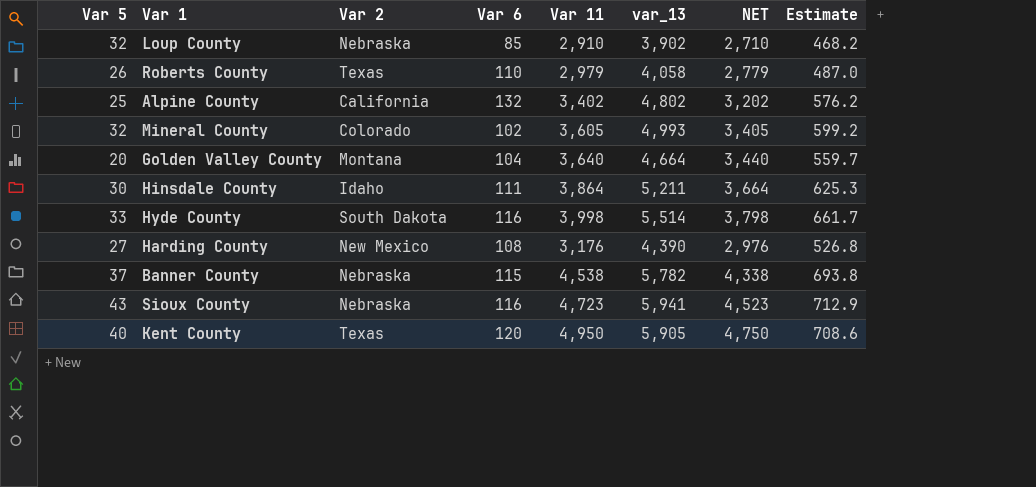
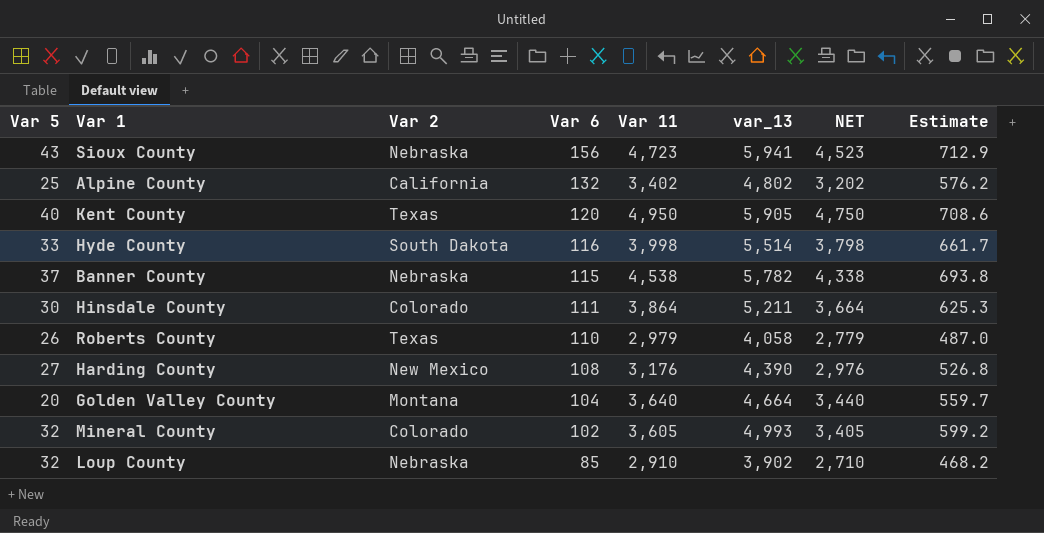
row order: none -> Var 6 descending
Sioux County | Var 6: 116 -> 156
Hinsdale County | Var 2: Idaho -> Colorado

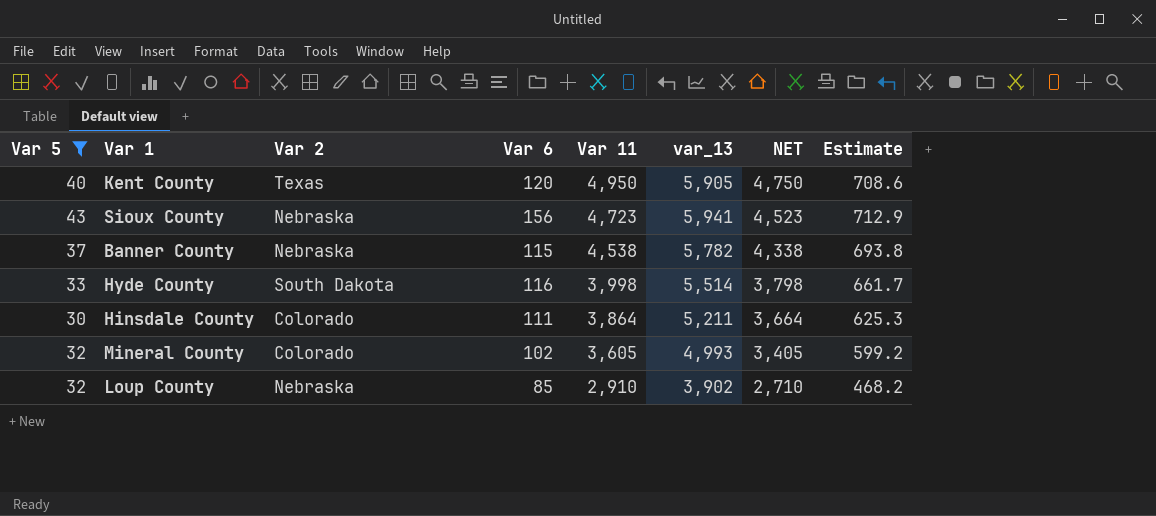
filter: none -> Var 5 >= 30
row order: Var 6 descending -> Var 11 descending

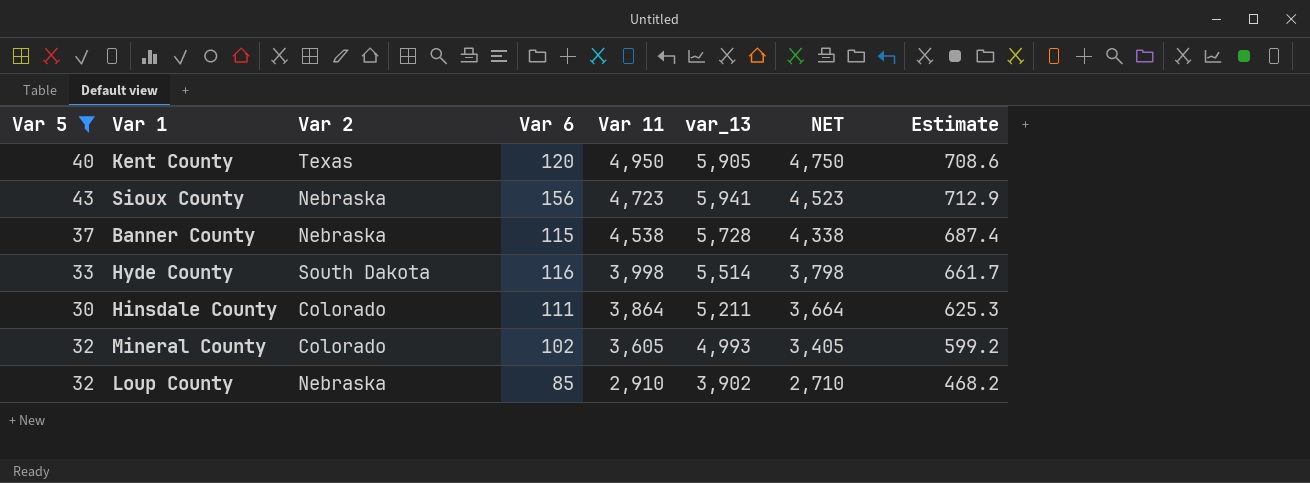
Banner County | var_13: 5,782 -> 5,728
Banner County | Estimate: 693.8 -> 687.4

